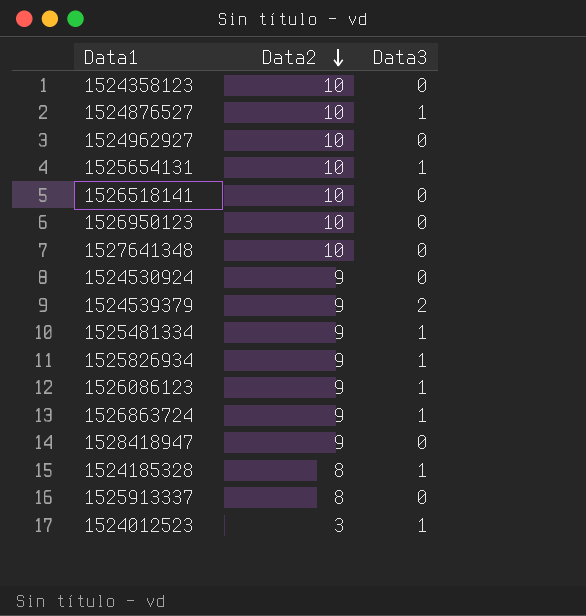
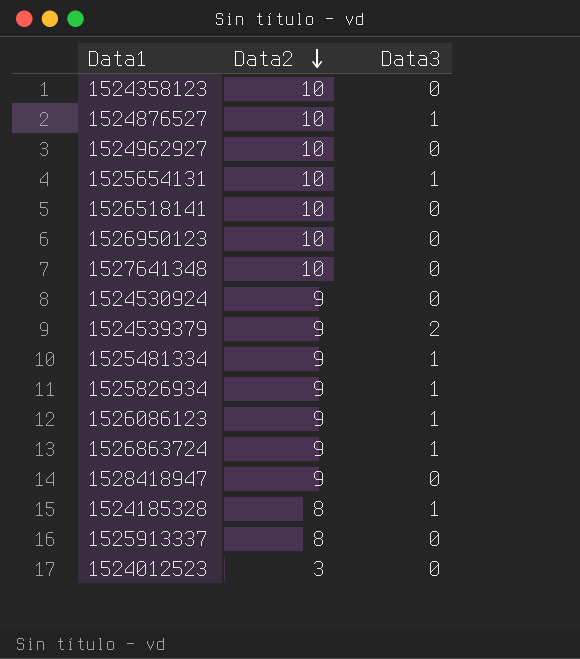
1524012523 | Data3: 1 -> 0

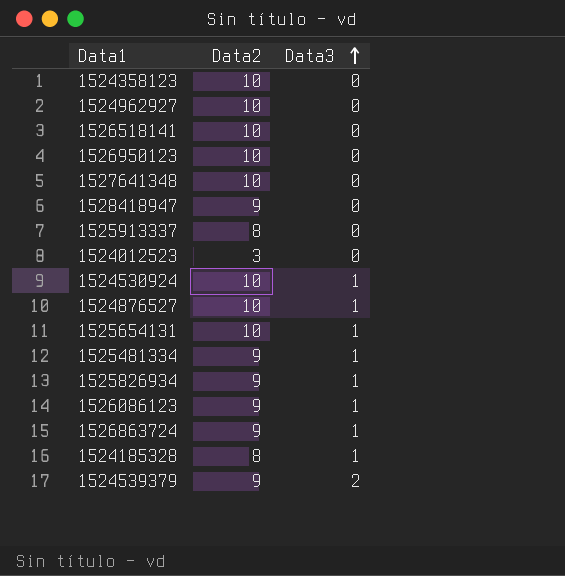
row order: Data2 descending -> Data3 ascending
1524530924 | Data2: 9 -> 10
1524530924 | Data3: 0 -> 1

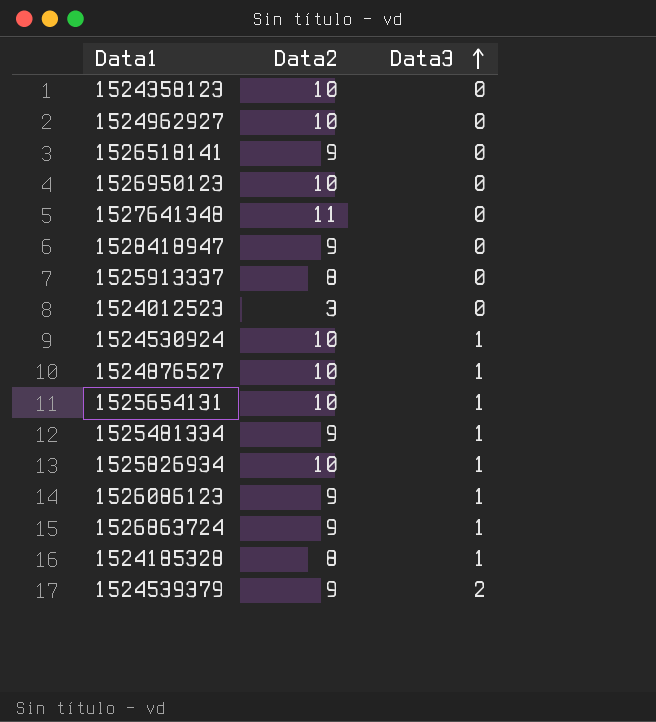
1526518141 | Data2: 10 -> 9
1527641348 | Data2: 10 -> 11
1525826934 | Data2: 9 -> 10

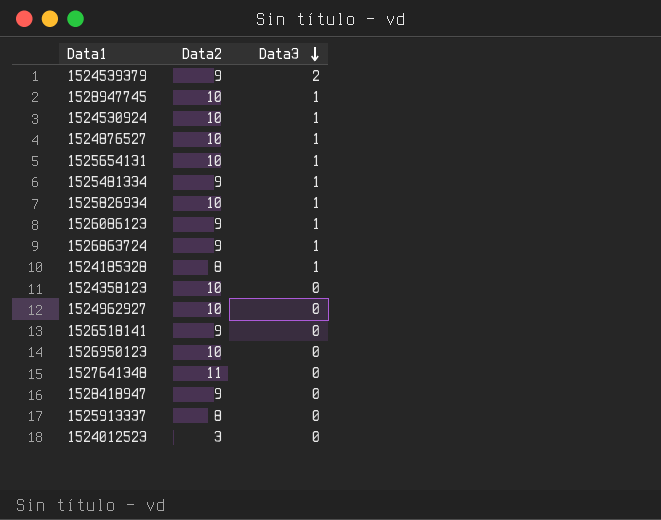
row order: Data3 ascending -> Data3 descending
row 1528947745: none -> 10 | 1

